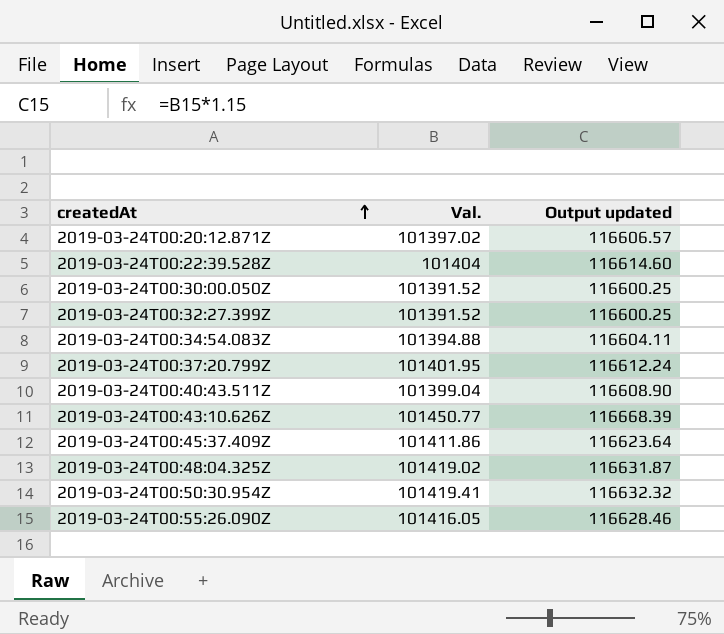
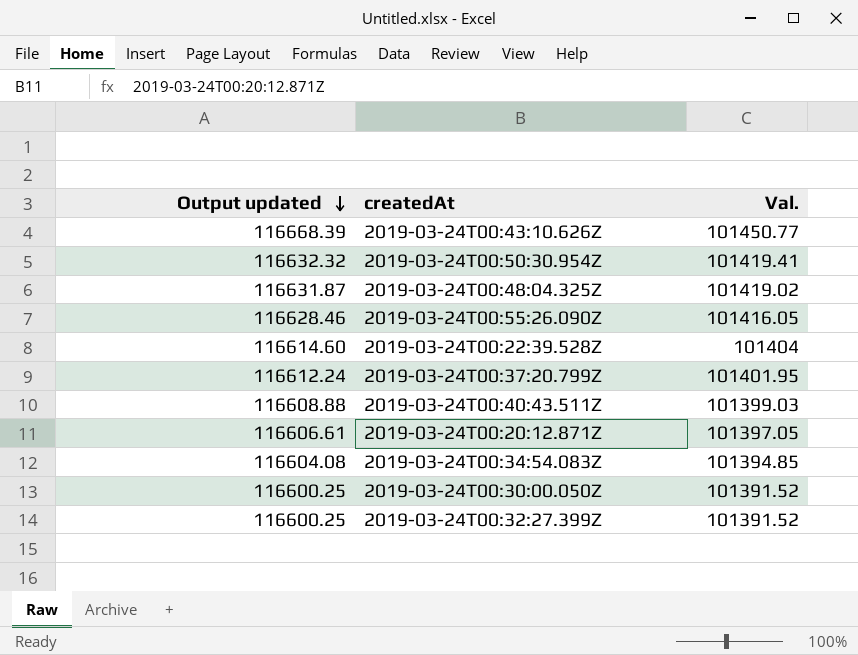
row order: createdAt ascending -> Output updated descending
column Output updated | position: 3 -> 1
row 2019-03-24T00:45:37.409Z: 101411.86 | 116623.64 -> none
2019-03-24T00:40:43.511Z | Output updated: 116608.90 -> 116608.88
2019-03-24T00:40:43.511Z | Val.: 101399.04 -> 101399.03
2019-03-24T00:20:12.871Z | Output updated: 116606.57 -> 116606.61
2019-03-24T00:20:12.871Z | Val.: 101397.02 -> 101397.05
2019-03-24T00:34:54.083Z | Output updated: 116604.11 -> 116604.08
2019-03-24T00:34:54.083Z | Val.: 101394.88 -> 101394.85

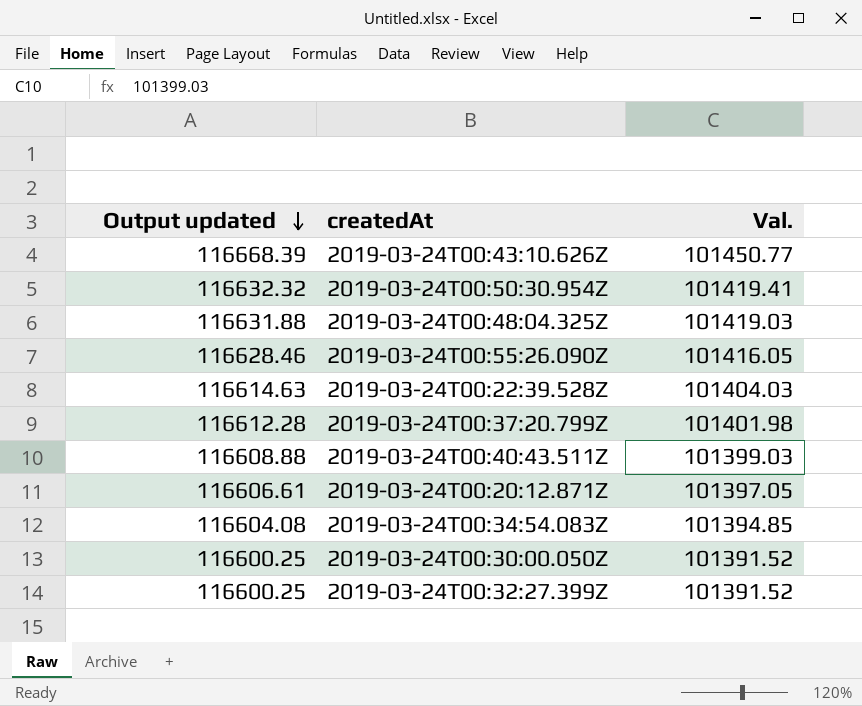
2019-03-24T00:48:04.325Z | Output updated: 116631.87 -> 116631.88
2019-03-24T00:48:04.325Z | Val.: 101419.02 -> 101419.03
2019-03-24T00:22:39.528Z | Output updated: 116614.60 -> 116614.63
2019-03-24T00:22:39.528Z | Val.: 101404 -> 101404.03
2019-03-24T00:37:20.799Z | Output updated: 116612.24 -> 116612.28
2019-03-24T00:37:20.799Z | Val.: 101401.95 -> 101401.98

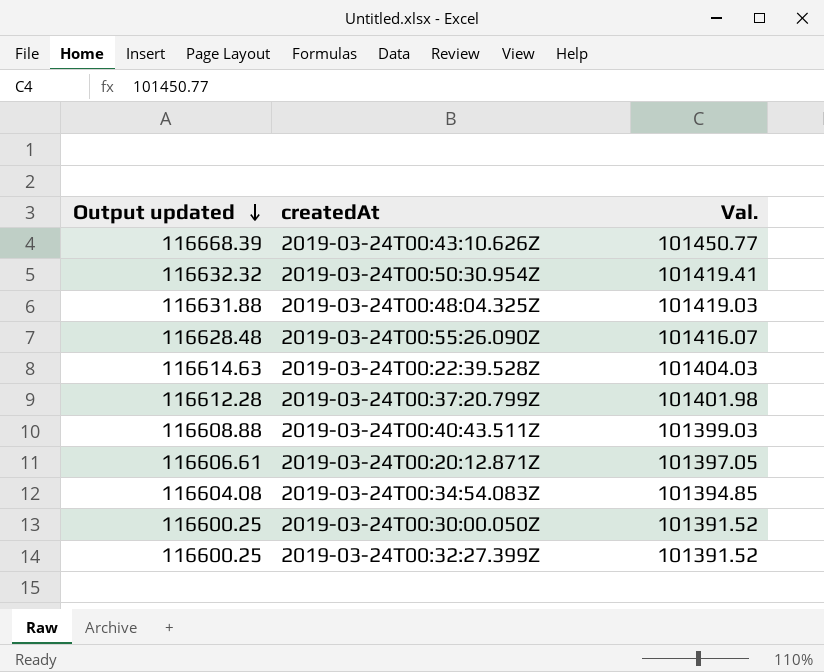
2019-03-24T00:55:26.090Z | Output updated: 116628.46 -> 116628.48
2019-03-24T00:55:26.090Z | Val.: 101416.05 -> 101416.07

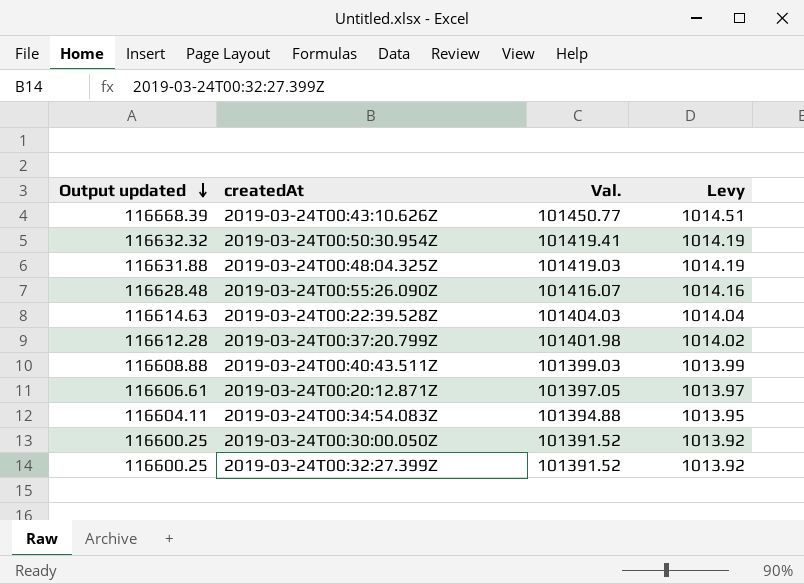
column Levy | formula: none -> [Val.] * 0.01
2019-03-24T00:34:54.083Z | Output updated: 116604.08 -> 116604.11
2019-03-24T00:34:54.083Z | Val.: 101394.85 -> 101394.88

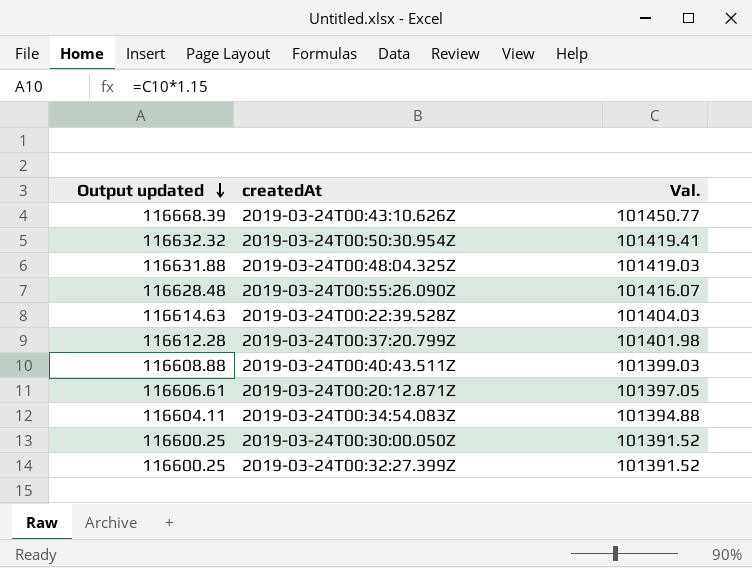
column Levy | formula: [Val.] * 0.01 -> none

